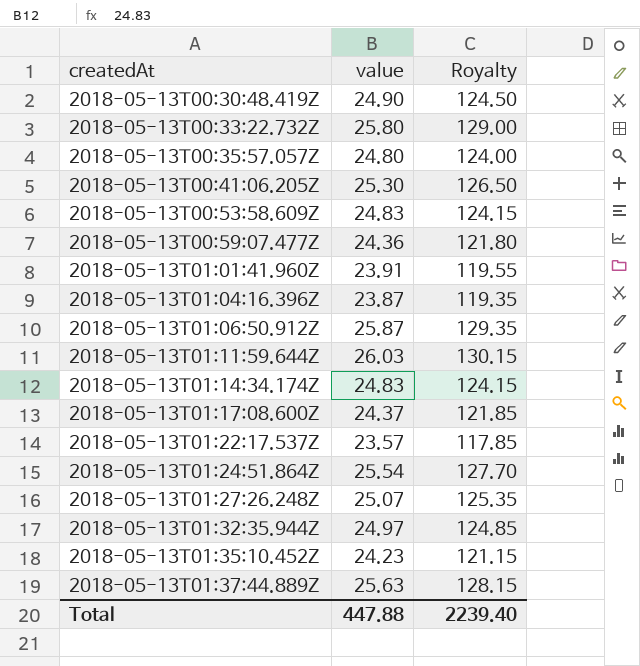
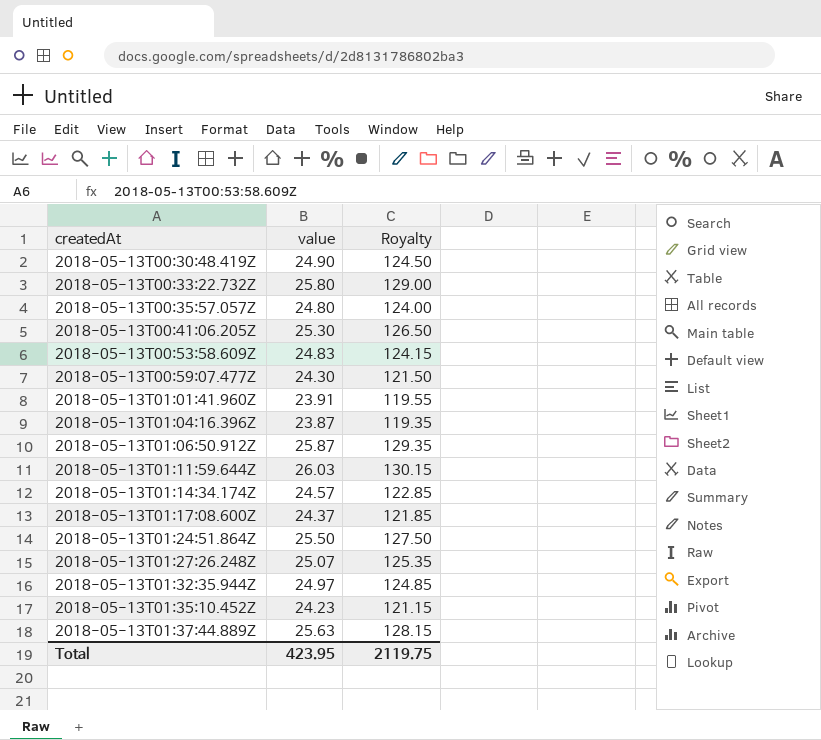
row 2018-05-13T01:22:17.537Z: 23.57 | 117.85 -> none
2018-05-13T00:59:07.477Z | value: 24.36 -> 24.30
2018-05-13T00:59:07.477Z | Royalty: 121.80 -> 121.50
2018-05-13T01:14:34.174Z | value: 24.83 -> 24.57
2018-05-13T01:14:34.174Z | Royalty: 124.15 -> 122.85
2018-05-13T01:24:51.864Z | value: 25.54 -> 25.50
2018-05-13T01:24:51.864Z | Royalty: 127.70 -> 127.50
Total | value: 447.88 -> 423.95
Total | Royalty: 2239.40 -> 2119.75

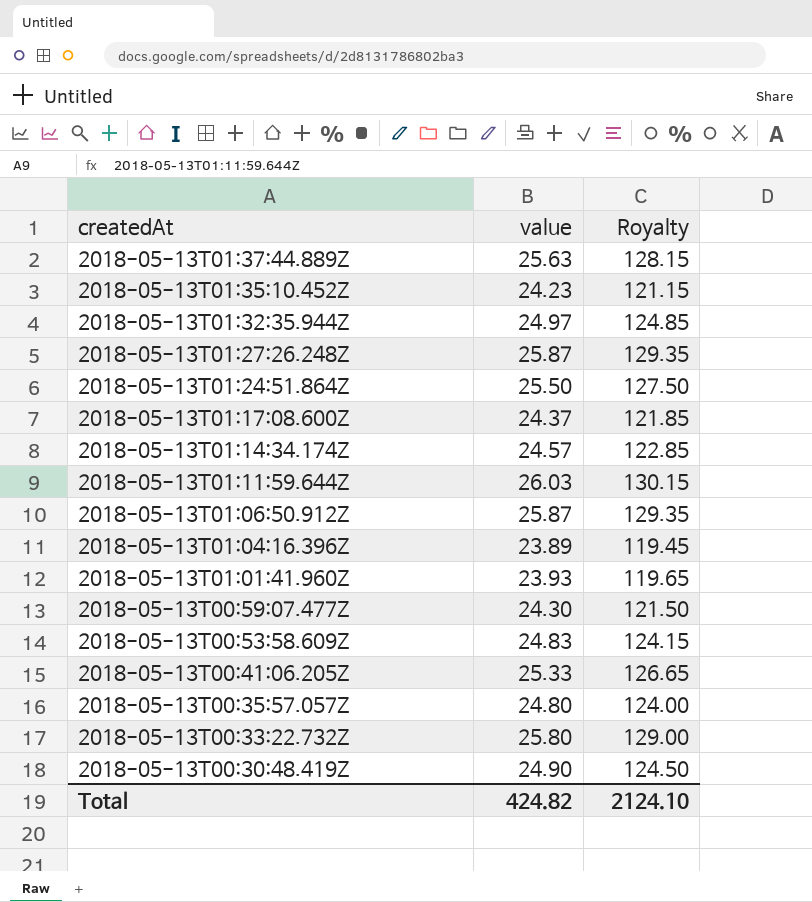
row order: createdAt ascending -> createdAt descending
2018-05-13T01:27:26.248Z | value: 25.07 -> 25.87
2018-05-13T01:27:26.248Z | Royalty: 125.35 -> 129.35
2018-05-13T01:04:16.396Z | value: 23.87 -> 23.89
2018-05-13T01:04:16.396Z | Royalty: 119.35 -> 119.45
2018-05-13T01:01:41.960Z | value: 23.91 -> 23.93
2018-05-13T01:01:41.960Z | Royalty: 119.55 -> 119.65
2018-05-13T00:41:06.205Z | value: 25.30 -> 25.33
2018-05-13T00:41:06.205Z | Royalty: 126.50 -> 126.65
Total | value: 423.95 -> 424.82
Total | Royalty: 2119.75 -> 2124.10

